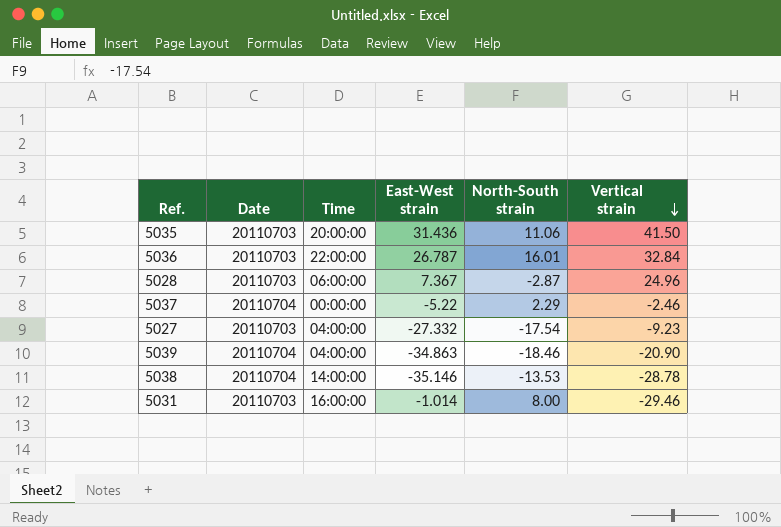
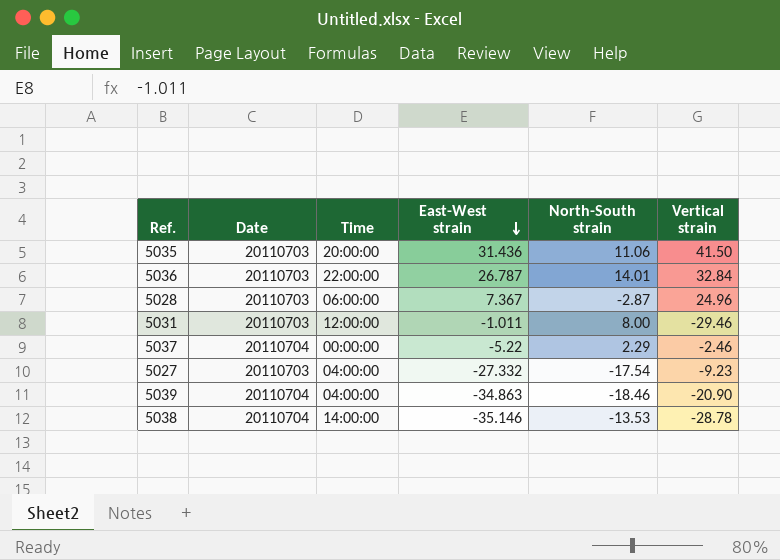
row order: Vertical strain descending -> East-West strain descending
5036 | North-South strain: 16.01 -> 14.01
5031 | Time: 16:00:00 -> 12:00:00
5031 | East-West strain: -1.014 -> -1.011

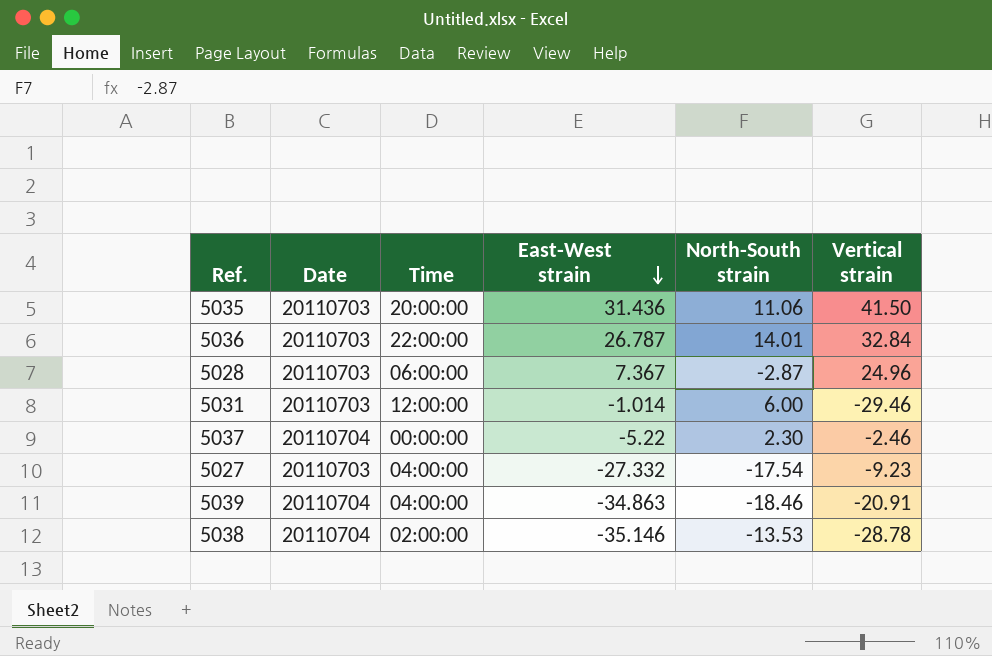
5031 | East-West strain: -1.011 -> -1.014
5031 | North-South strain: 8.00 -> 6.00
5037 | North-South strain: 2.29 -> 2.30
5039 | Vertical strain: -20.90 -> -20.91
5038 | Time: 14:00:00 -> 02:00:00

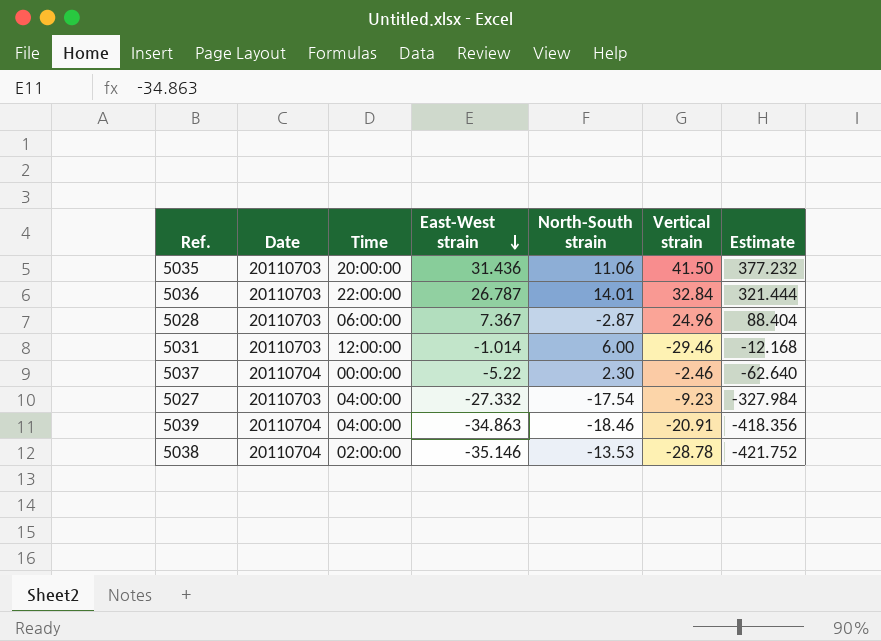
column Estimate | formula: none -> [East-West strain] * 12

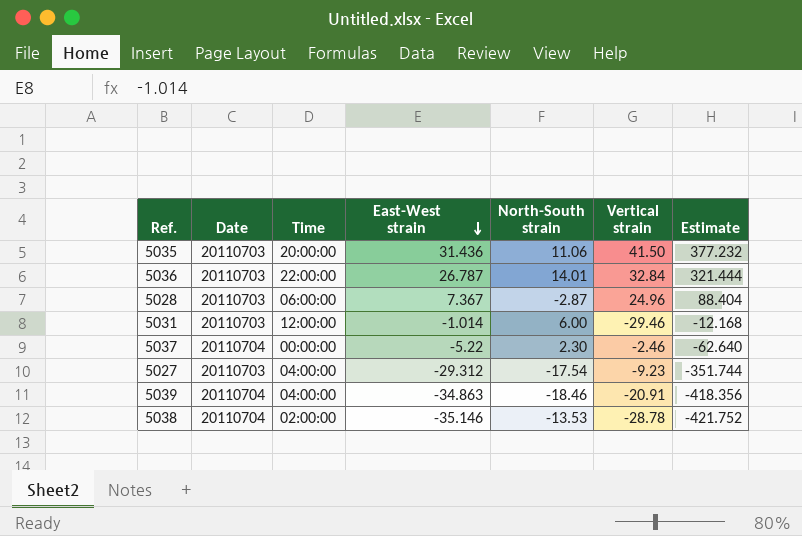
5027 | East-West strain: -27.332 -> -29.312
5027 | Estimate: -327.984 -> -351.744

